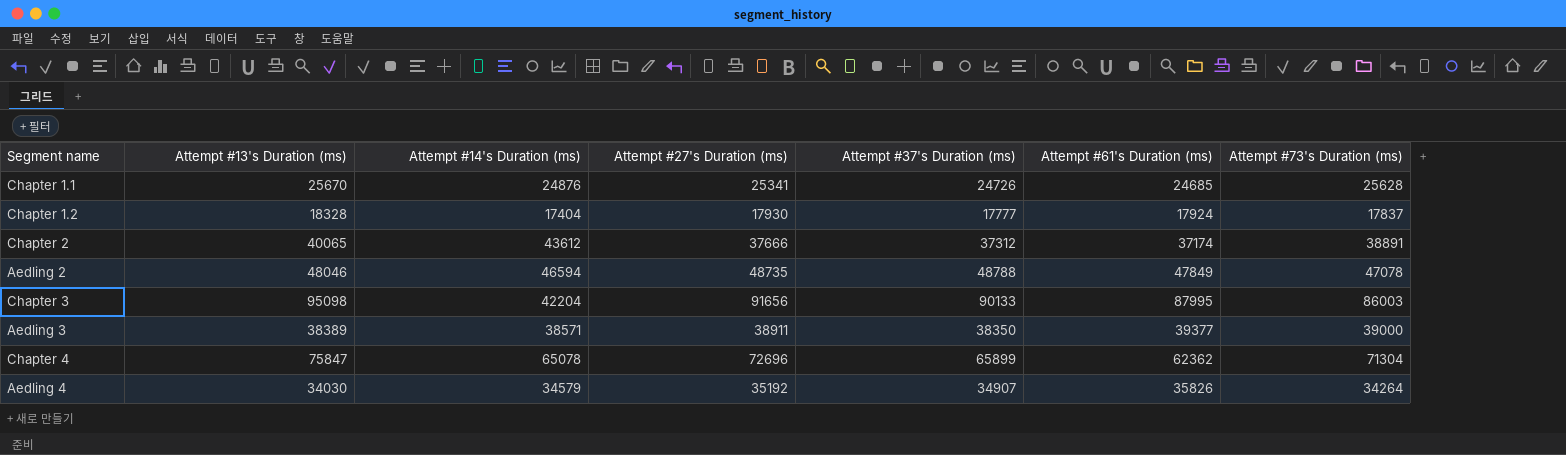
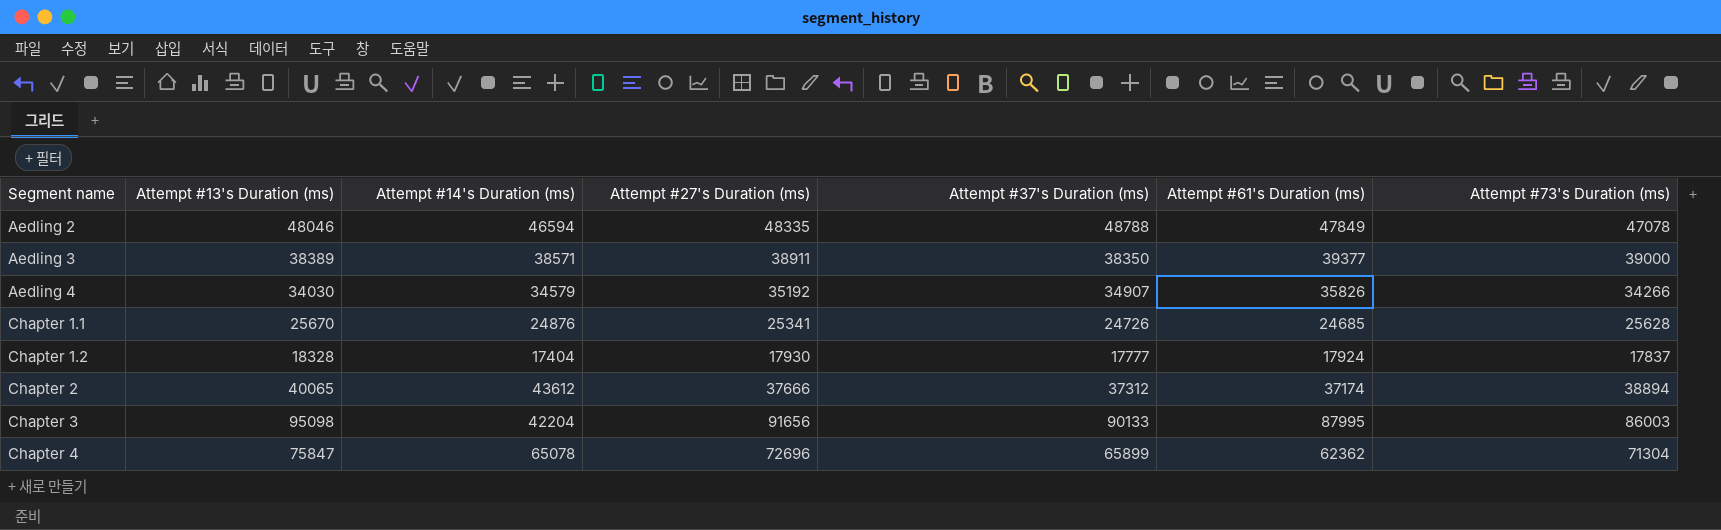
row order: none -> Segment name ascending
Aedling 2 | Attempt #27's Duration (ms): 48735 -> 48335
Aedling 4 | Attempt #73's Duration (ms): 34264 -> 34266
Chapter 2 | Attempt #73's Duration (ms): 38891 -> 38894

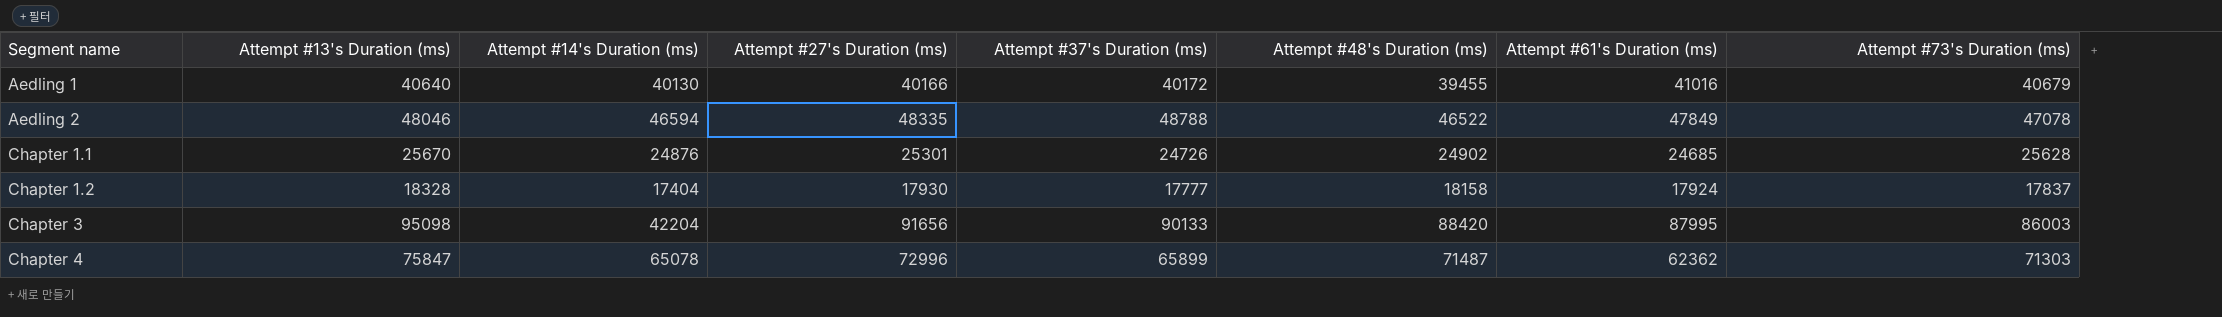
column Attempt #48's Duration (ms) | position: none -> 6
row Aedling 3: 38389 | 38571 | 38911 | 38350 | 39377 | 39000 -> none
row Aedling 4: 34030 | 34579 | 35192 | 34907 | 35826 | 34266 -> none
row Chapter 2: 40065 | 43612 | 37666 | 37312 | 37174 | 38894 -> none
row Aedling 1: none -> 40640 | 40130 | 40166 | 40172 | 39455 | 41016 | 40679
Chapter 1.1 | Attempt #27's Duration (ms): 25341 -> 25301
Chapter 4 | Attempt #27's Duration (ms): 72696 -> 72996
Chapter 4 | Attempt #73's Duration (ms): 71304 -> 71303

